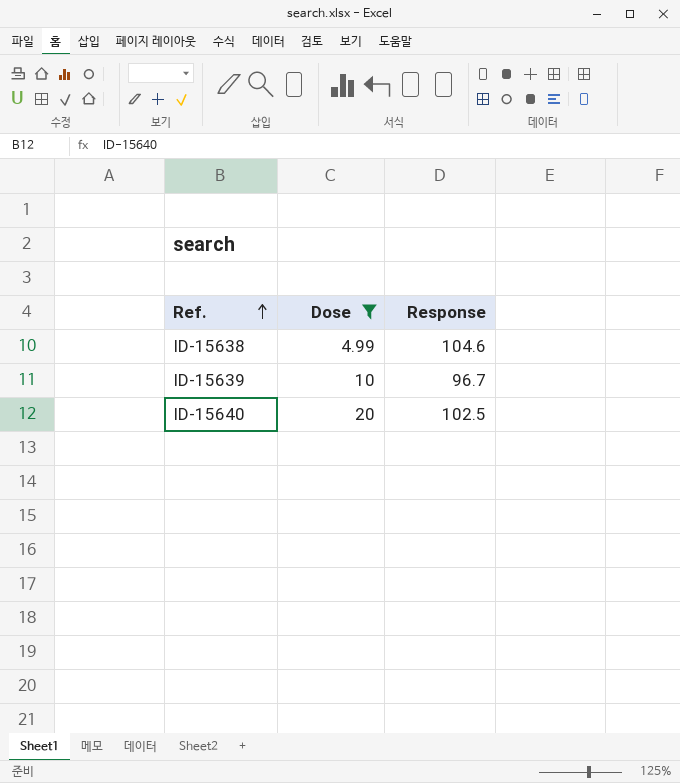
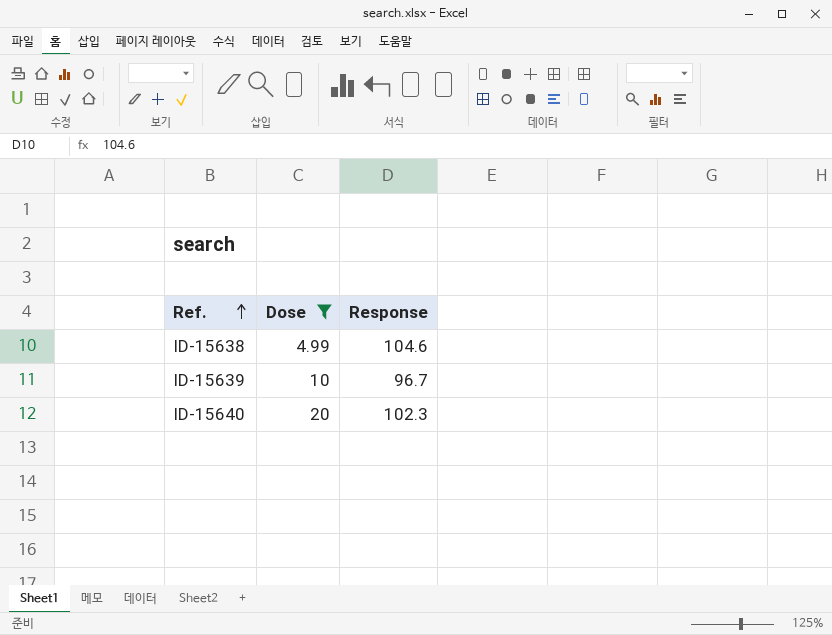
ID-15640 | Response: 102.5 -> 102.3

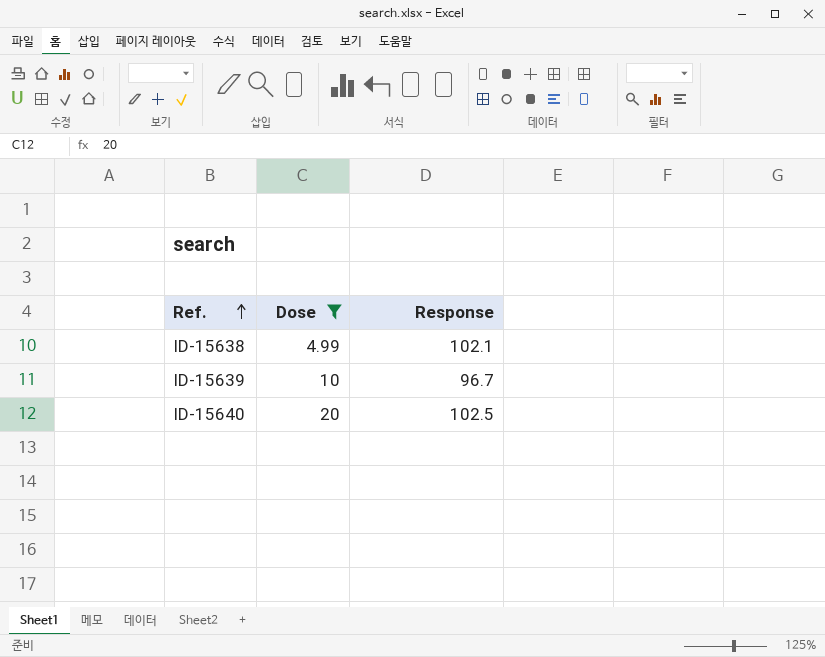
ID-15638 | Response: 104.6 -> 102.1
ID-15640 | Response: 102.3 -> 102.5

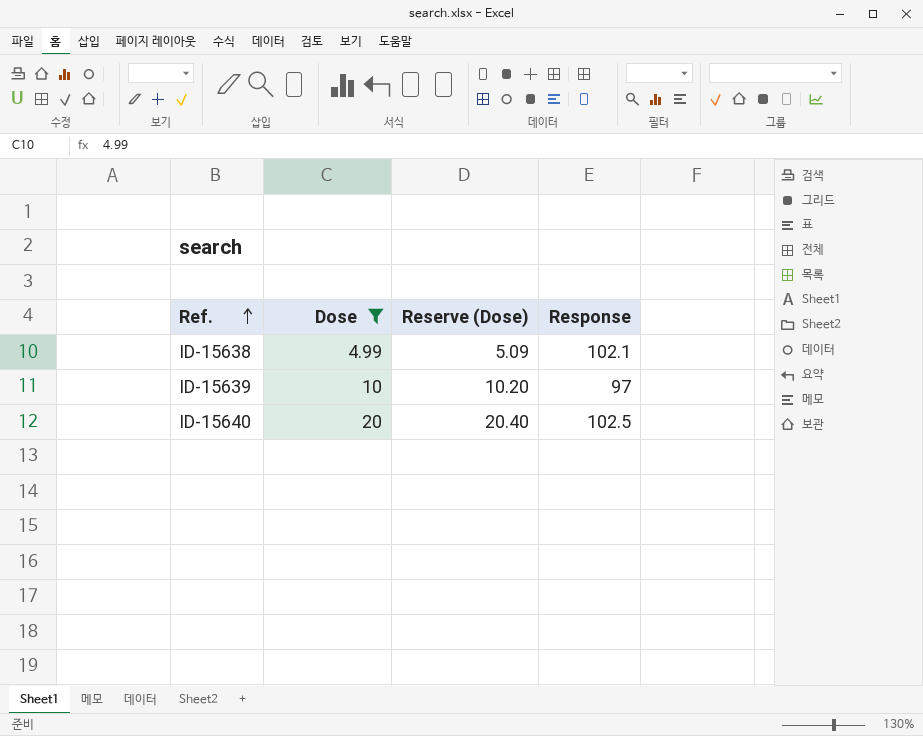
column Reserve (Dose) | formula: none -> [Dose] * 1.02
ID-15639 | Response: 96.7 -> 97

